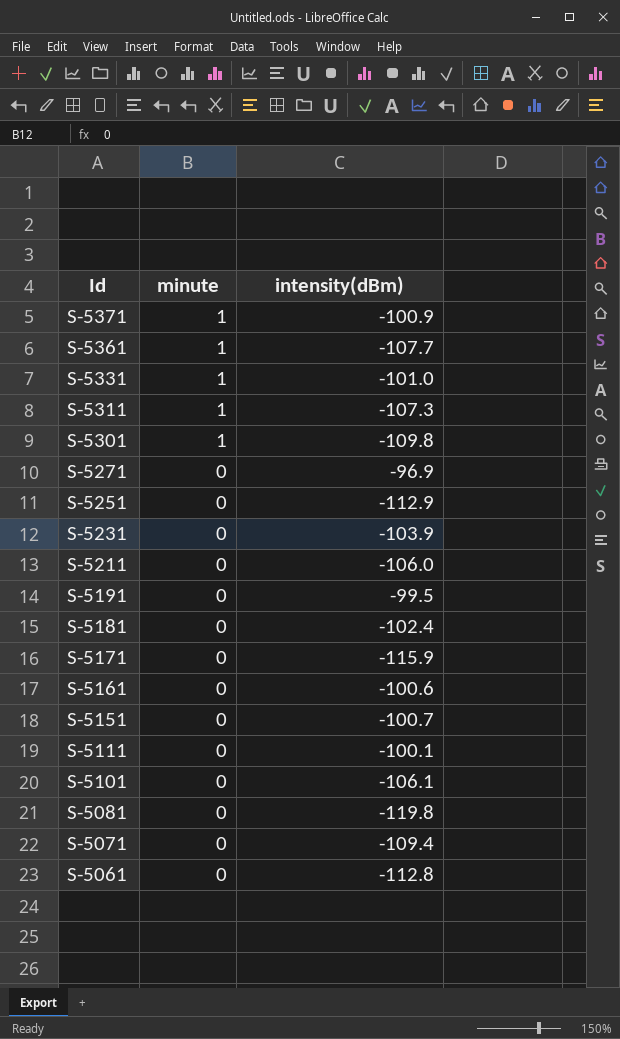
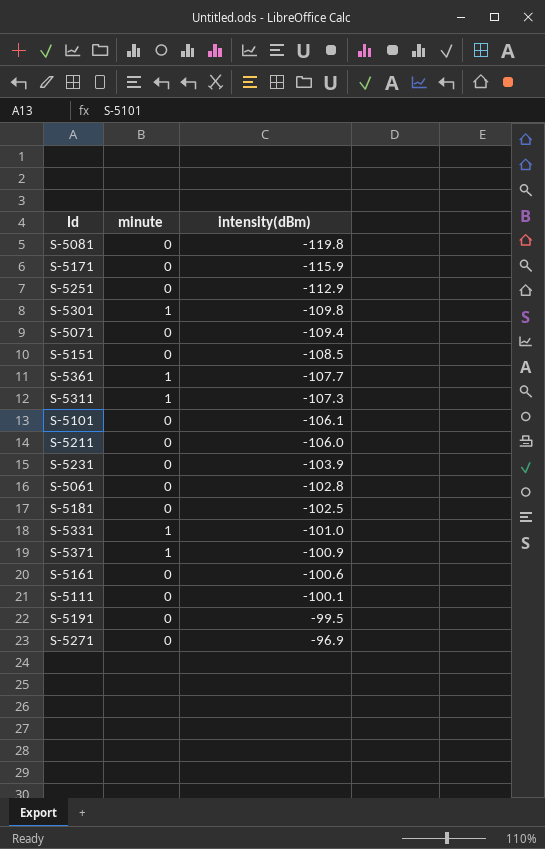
row order: Id descending -> intensity(dBm) ascending
S-5151 | intensity(dBm): -100.7 -> -108.5
S-5061 | intensity(dBm): -112.8 -> -102.8
S-5181 | intensity(dBm): -102.4 -> -102.5

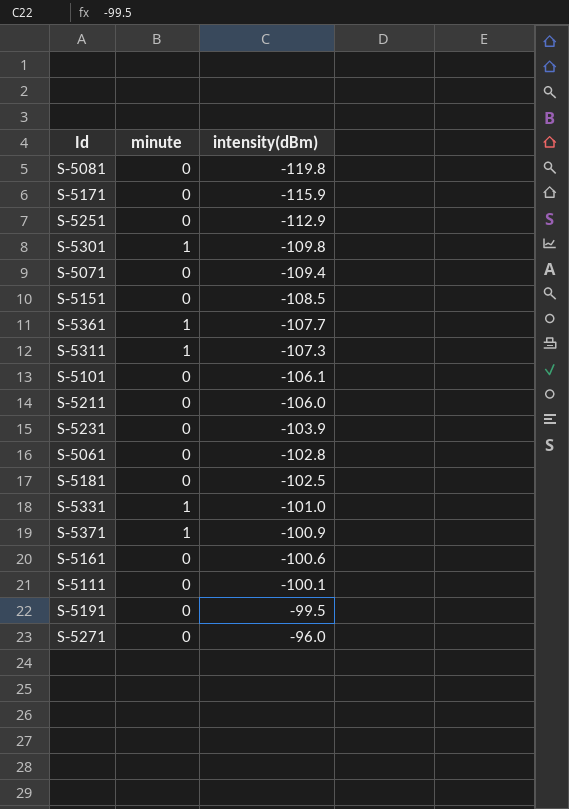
S-5271 | intensity(dBm): -96.9 -> -96.0

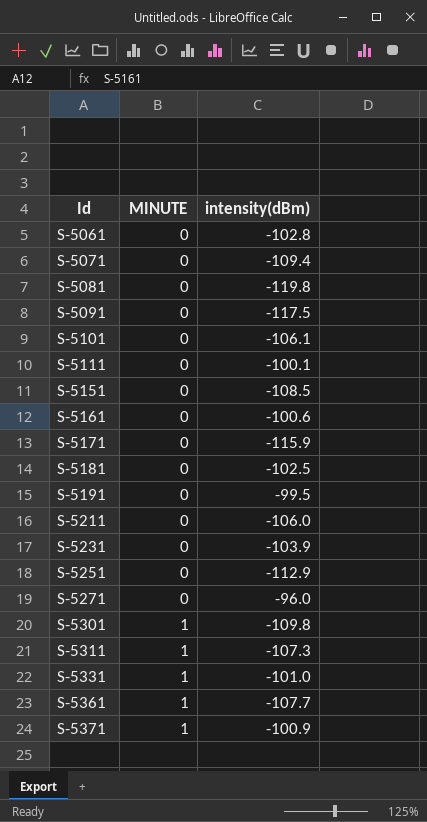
row order: intensity(dBm) ascending -> Id ascending
column name: minute -> MINUTE
row S-5091: none -> 0 | -117.5

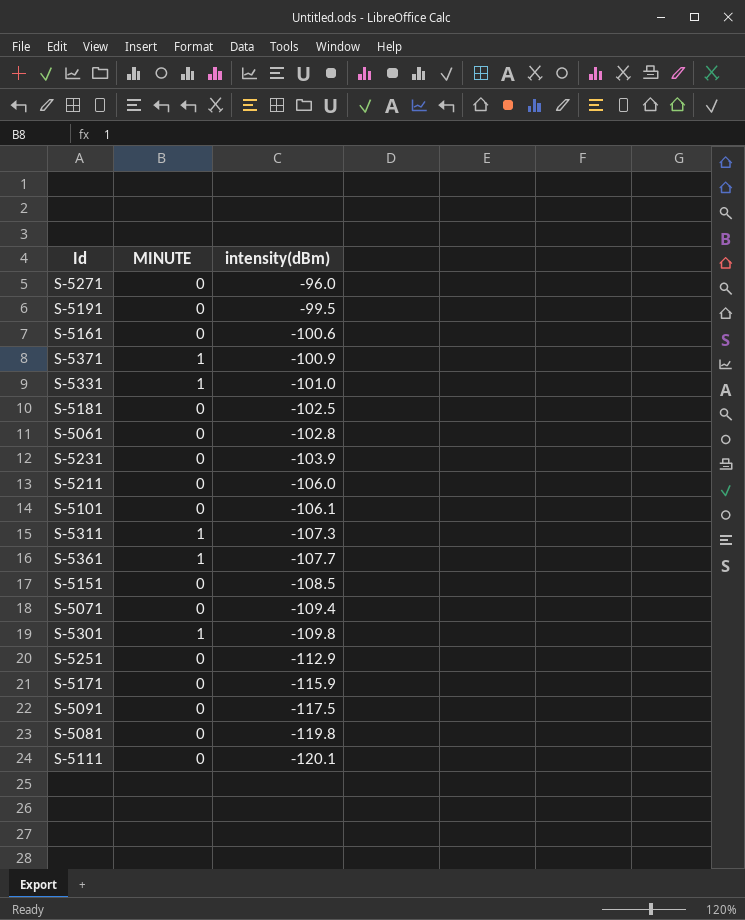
row order: Id ascending -> intensity(dBm) descending
S-5111 | intensity(dBm): -100.1 -> -120.1

